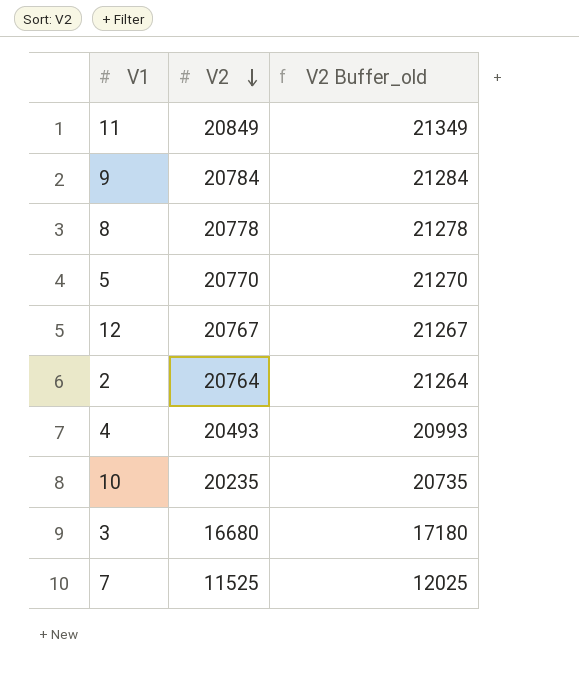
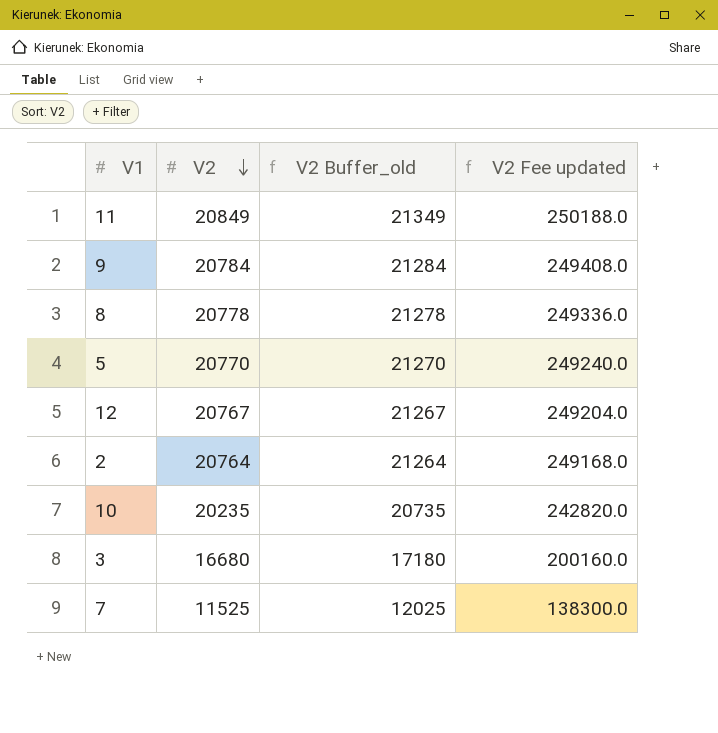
column V2 Fee updated | formula: none -> [V2] * 12
row 4: 20493 | 20993 -> none

